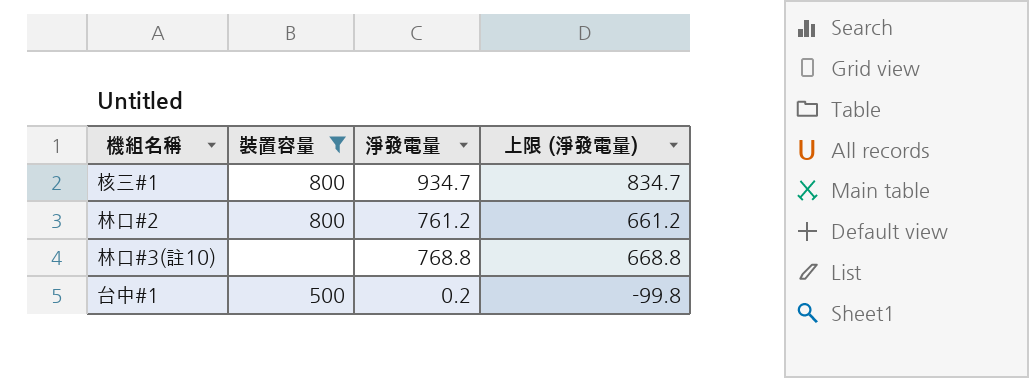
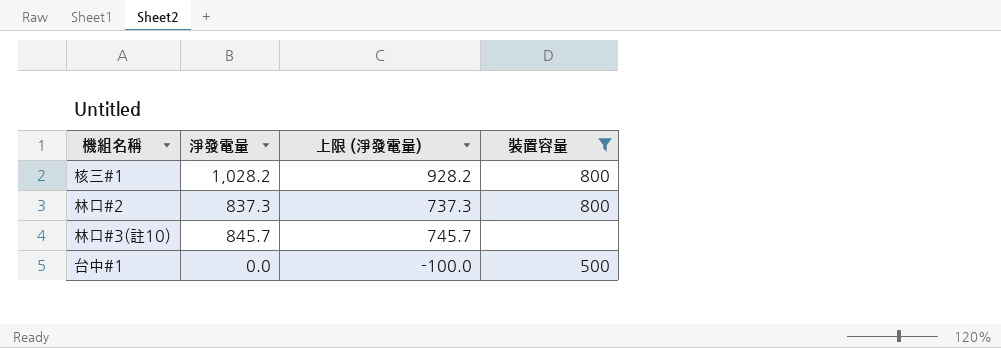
column 裝置容量 | position: 2 -> 4
核三#1 | 淨發電量: 934.7 -> 1,028.2
核三#1 | 上限 (淨發電量): 834.7 -> 928.2
林口#2 | 淨發電量: 761.2 -> 837.3
林口#2 | 上限 (淨發電量): 661.2 -> 737.3
林口#3(註10) | 淨發電量: 768.8 -> 845.7
林口#3(註10) | 上限 (淨發電量): 668.8 -> 745.7
台中#1 | 淨發電量: 0.2 -> 0.0
台中#1 | 上限 (淨發電量): -99.8 -> -100.0

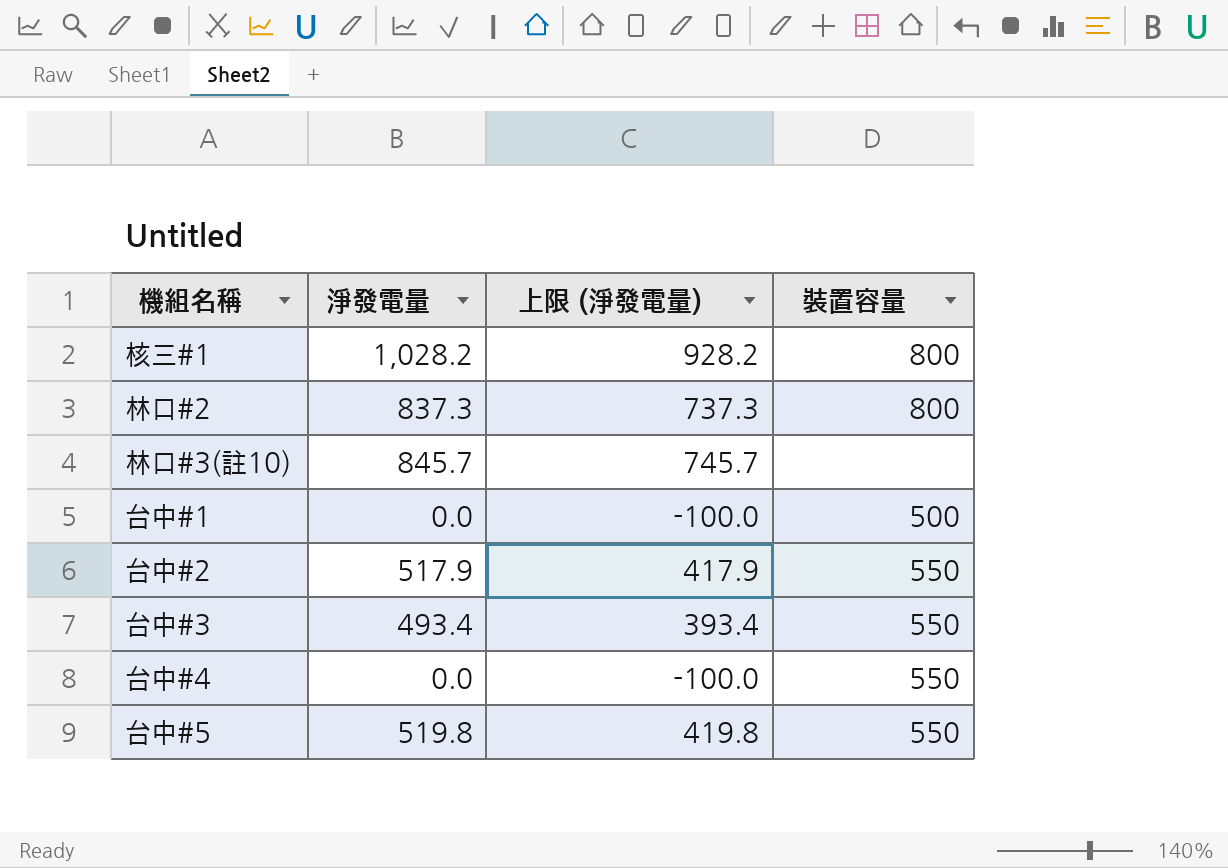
filter: 裝置容量 != 550 -> none

